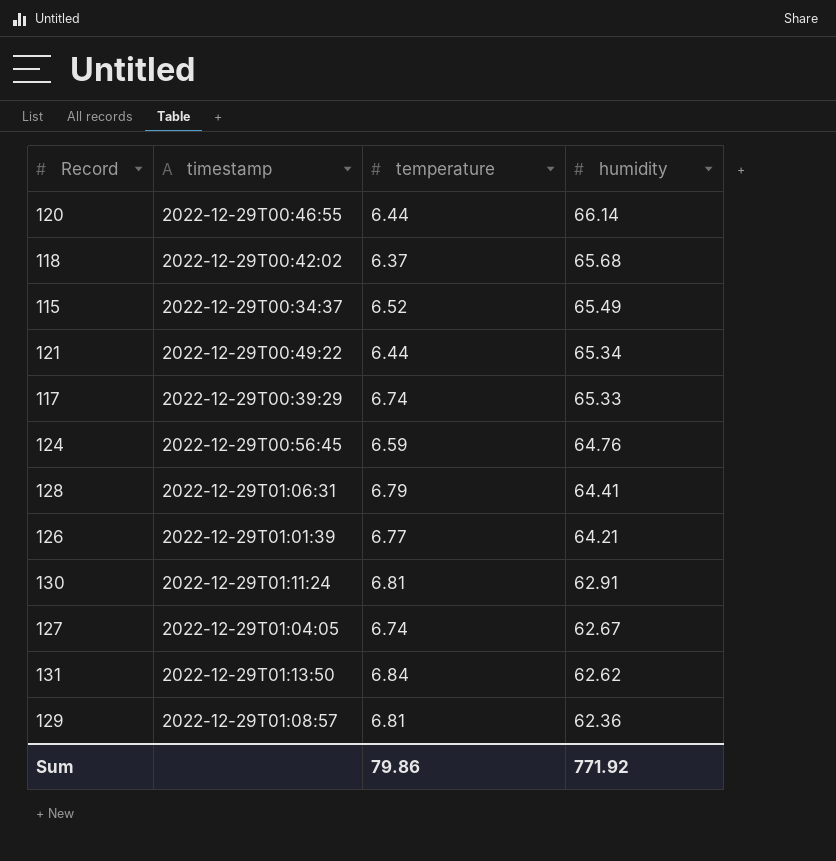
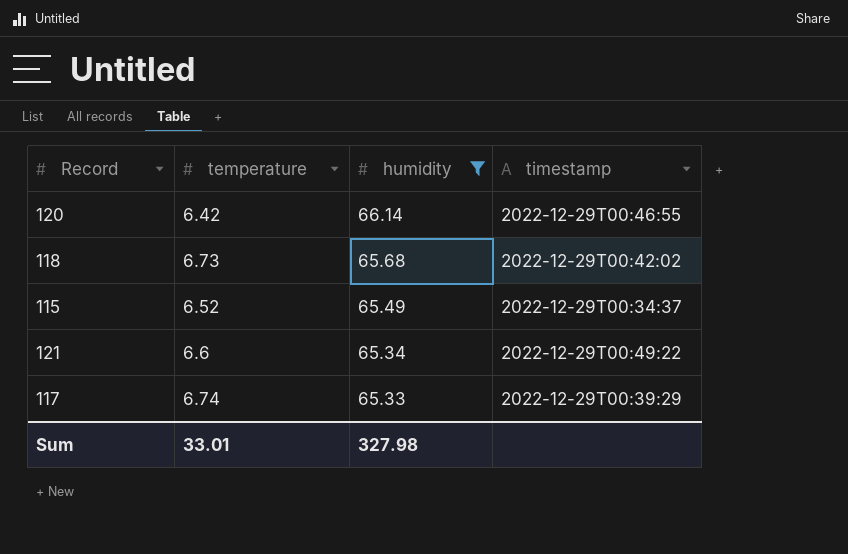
filter: none -> humidity >= 65.33
column timestamp | position: 2 -> 4
120 | temperature: 6.44 -> 6.42
118 | temperature: 6.37 -> 6.73
121 | temperature: 6.44 -> 6.6
Sum | temperature: 79.86 -> 33.01
Sum | humidity: 771.92 -> 327.98

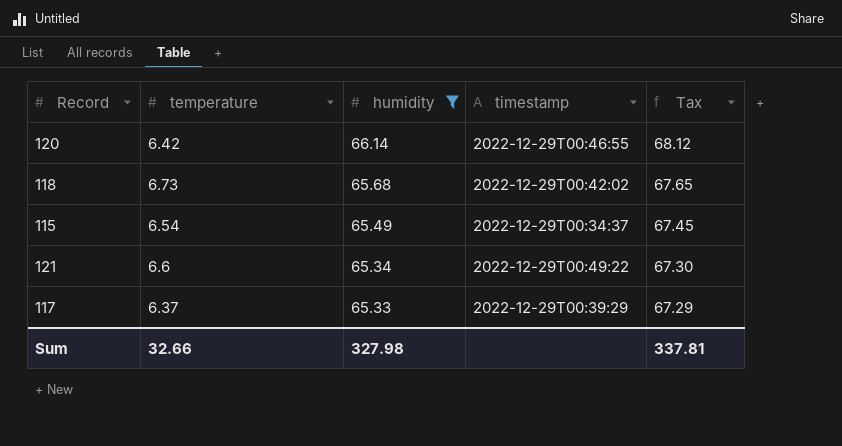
column Tax | formula: none -> [humidity] * 1.03
115 | temperature: 6.52 -> 6.54
117 | temperature: 6.74 -> 6.37
Sum | temperature: 33.01 -> 32.66

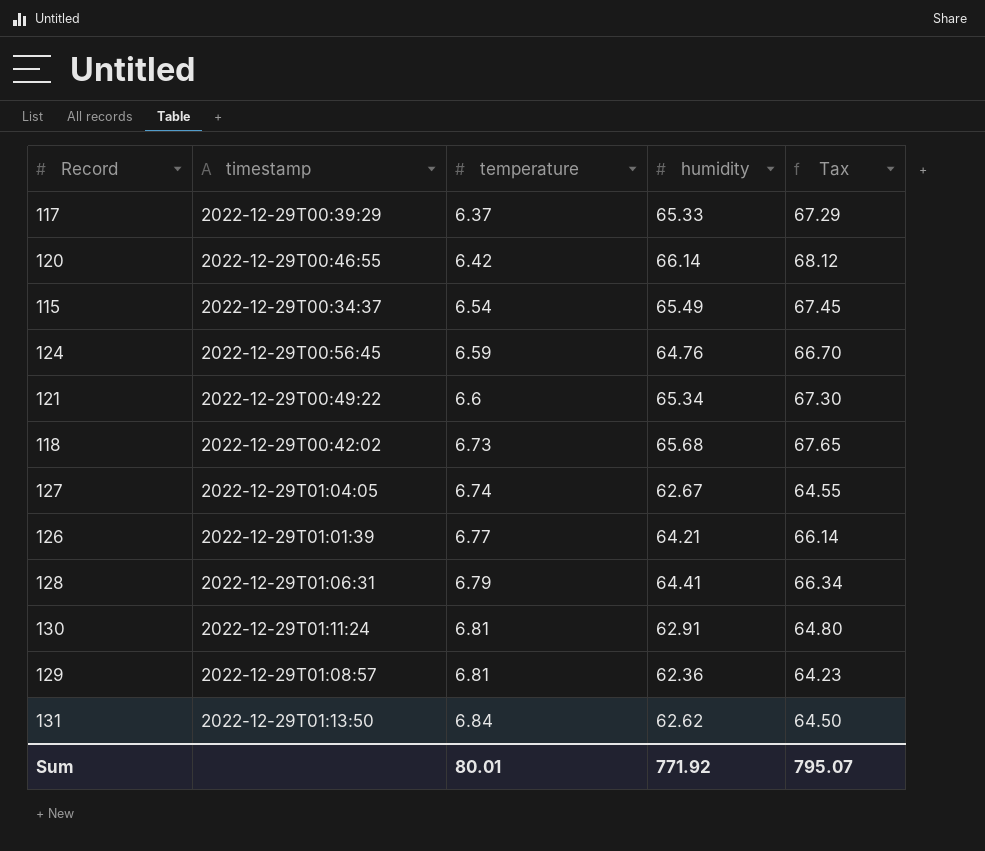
filter: humidity >= 65.33 -> none
row order: humidity descending -> temperature ascending
column timestamp | position: 4 -> 2
Sum | temperature: 32.66 -> 80.01
Sum | humidity: 327.98 -> 771.92
Sum | Tax: 337.81 -> 795.07

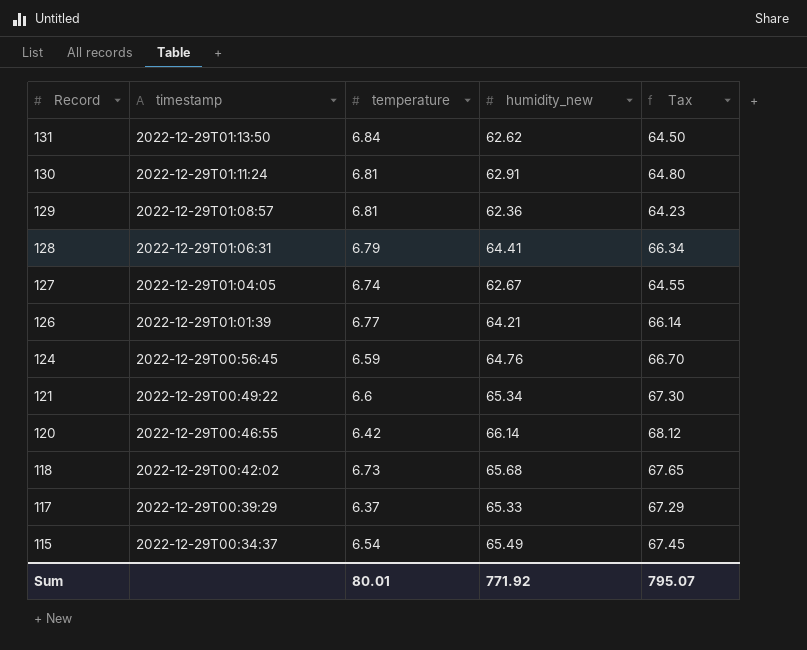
row order: temperature ascending -> Record descending
column name: humidity -> humidity_new

